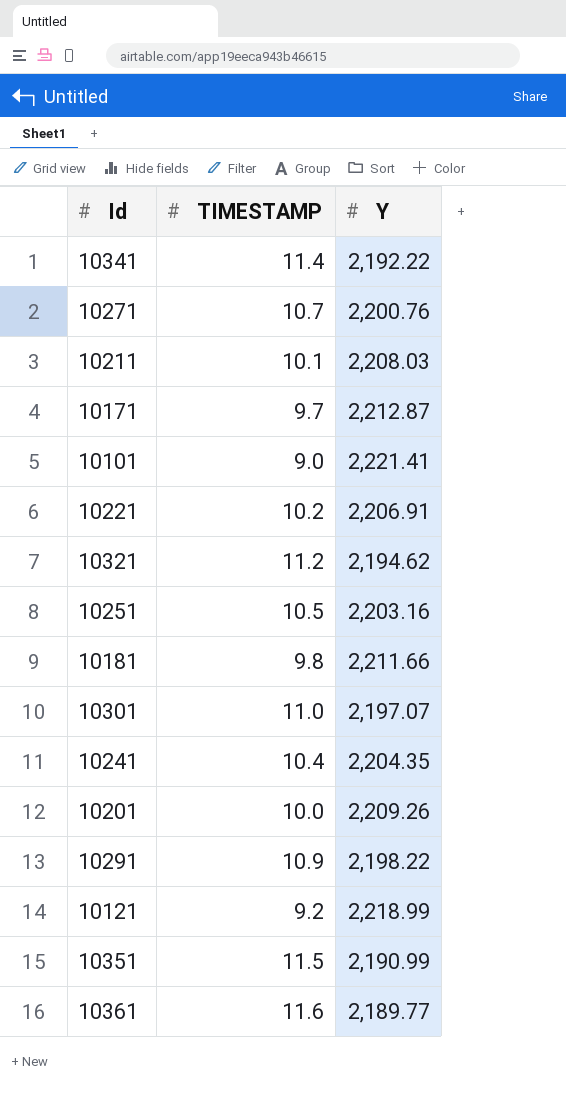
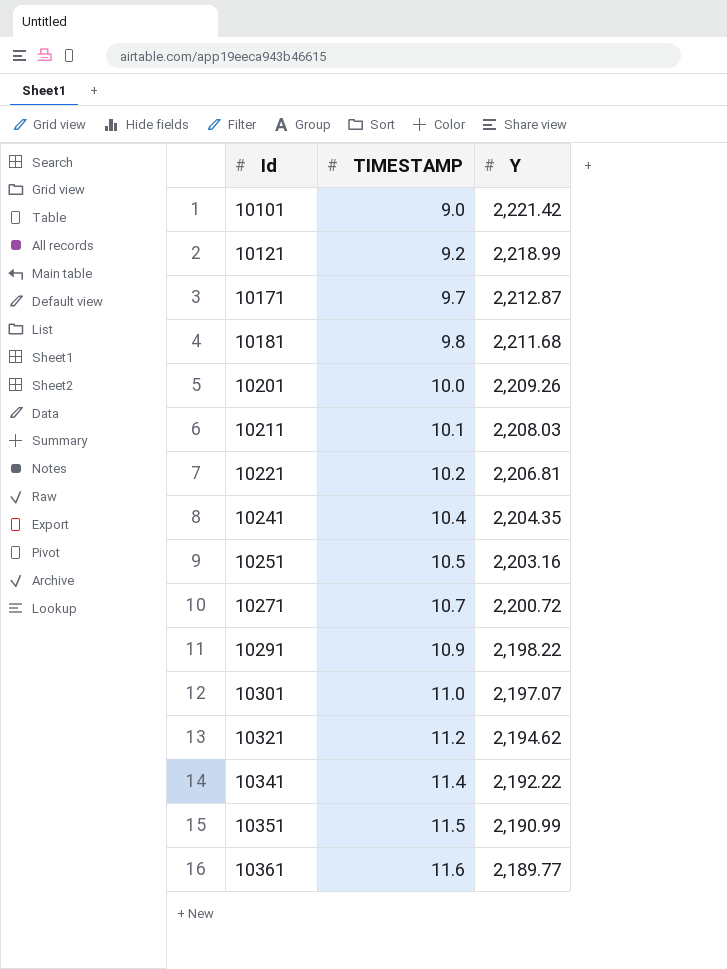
row order: none -> Id ascending
10101 | Y: 2,221.41 -> 2,221.42
10181 | Y: 2,211.66 -> 2,211.68
10221 | Y: 2,206.91 -> 2,206.81
10271 | Y: 2,200.76 -> 2,200.72

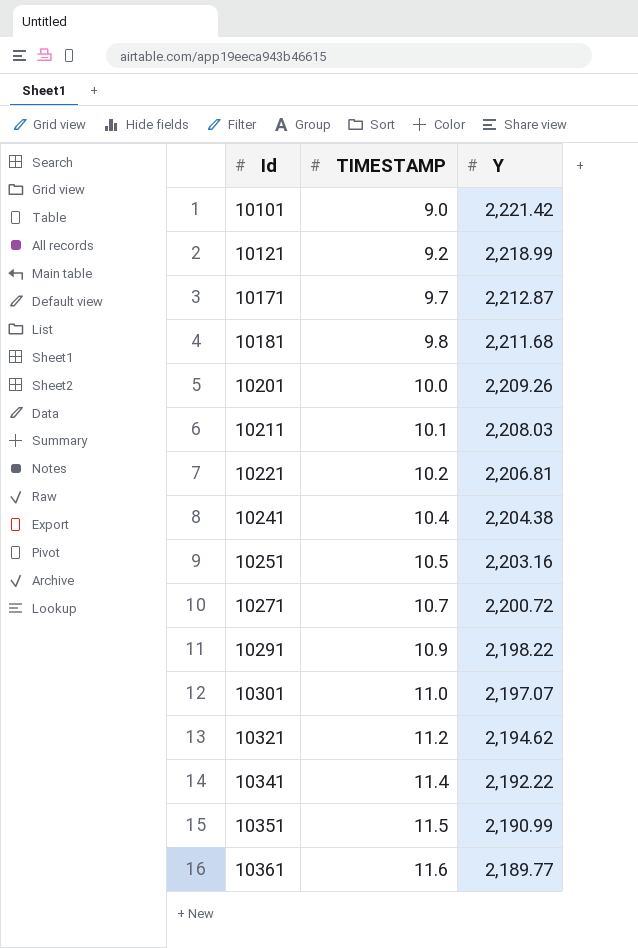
10241 | Y: 2,204.35 -> 2,204.38

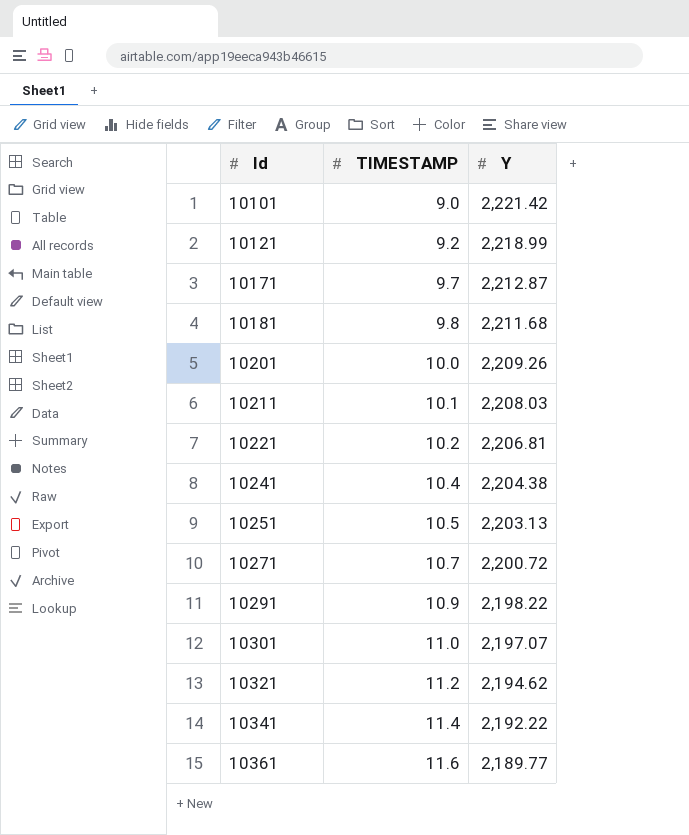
row 10351: 11.5 | 2,190.99 -> none
10251 | Y: 2,203.16 -> 2,203.13

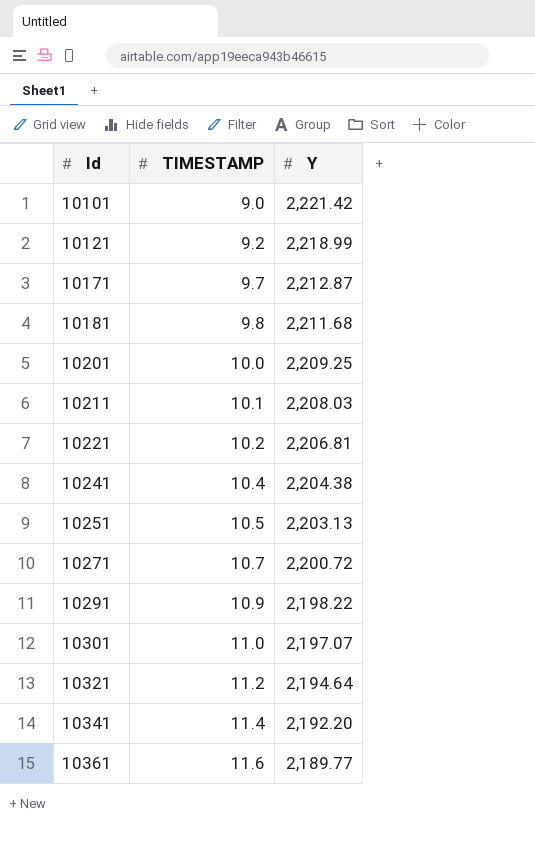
10201 | Y: 2,209.26 -> 2,209.25
10321 | Y: 2,194.62 -> 2,194.64
10341 | Y: 2,192.22 -> 2,192.20

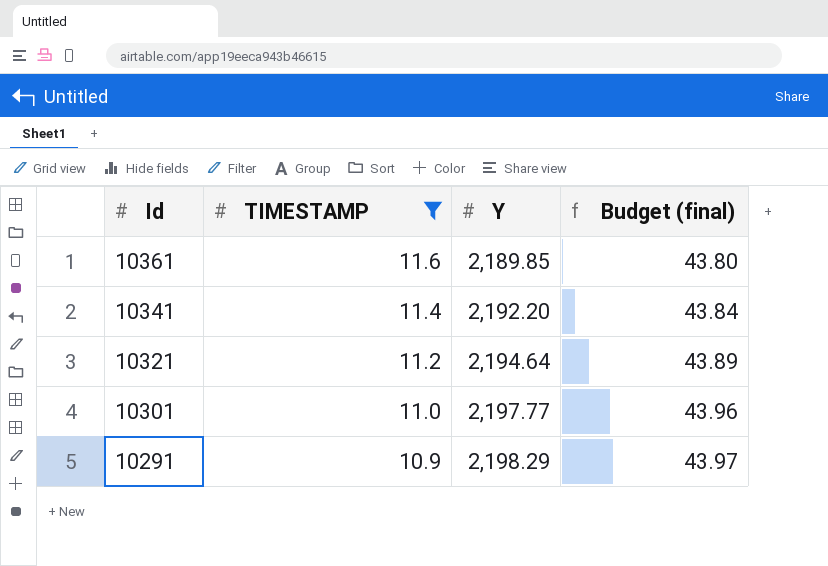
filter: none -> TIMESTAMP >= 10.9
row order: Id ascending -> Id descending
column Budget (final) | formula: none -> [Y] * 0.02
10361 | Y: 2,189.77 -> 2,189.85
10301 | Y: 2,197.07 -> 2,197.77
10291 | Y: 2,198.22 -> 2,198.29

